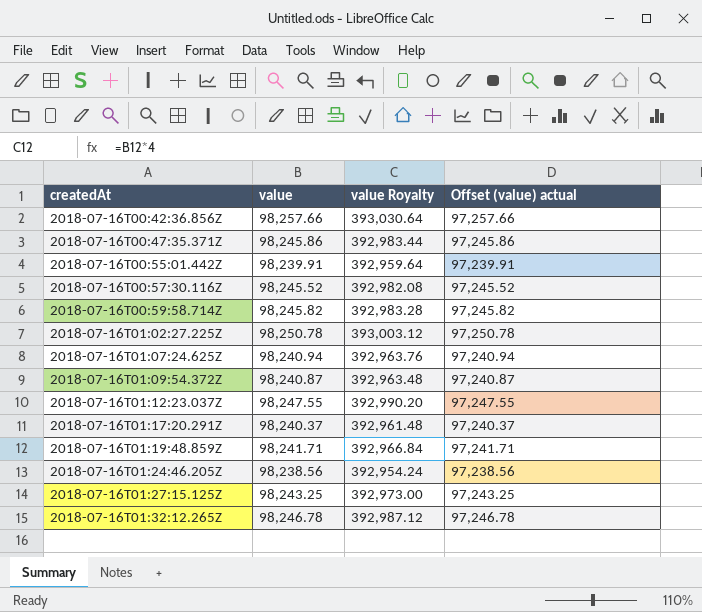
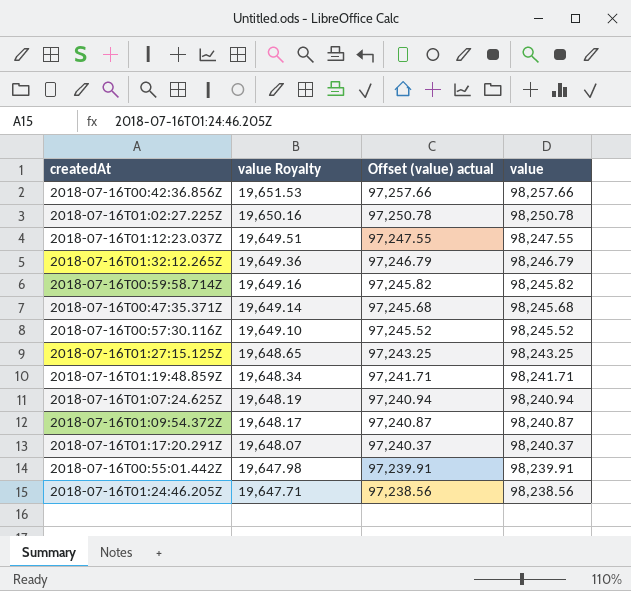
row order: createdAt ascending -> value Royalty descending
column value Royalty | formula: [value] * 4 -> [value] * 0.2
column value | position: 2 -> 4
2018-07-16T01:32:12.265Z | Offset (value) actual: 97,246.78 -> 97,246.79
2018-07-16T01:32:12.265Z | value: 98,246.78 -> 98,246.79
2018-07-16T00:47:35.371Z | Offset (value) actual: 97,245.86 -> 97,245.68
2018-07-16T00:47:35.371Z | value: 98,245.86 -> 98,245.68

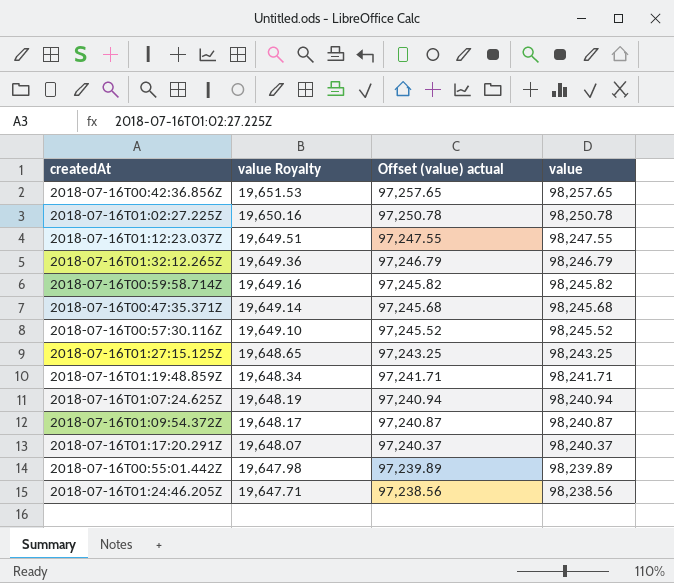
2018-07-16T00:42:36.856Z | Offset (value) actual: 97,257.66 -> 97,257.65
2018-07-16T00:42:36.856Z | value: 98,257.66 -> 98,257.65
2018-07-16T00:55:01.442Z | Offset (value) actual: 97,239.91 -> 97,239.89
2018-07-16T00:55:01.442Z | value: 98,239.91 -> 98,239.89

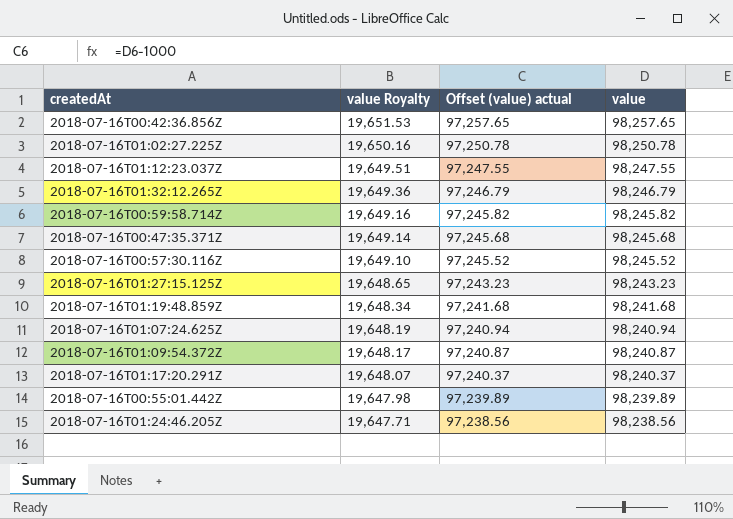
2018-07-16T01:27:15.125Z | Offset (value) actual: 97,243.25 -> 97,243.23
2018-07-16T01:27:15.125Z | value: 98,243.25 -> 98,243.23
2018-07-16T01:19:48.859Z | Offset (value) actual: 97,241.71 -> 97,241.68
2018-07-16T01:19:48.859Z | value: 98,241.71 -> 98,241.68

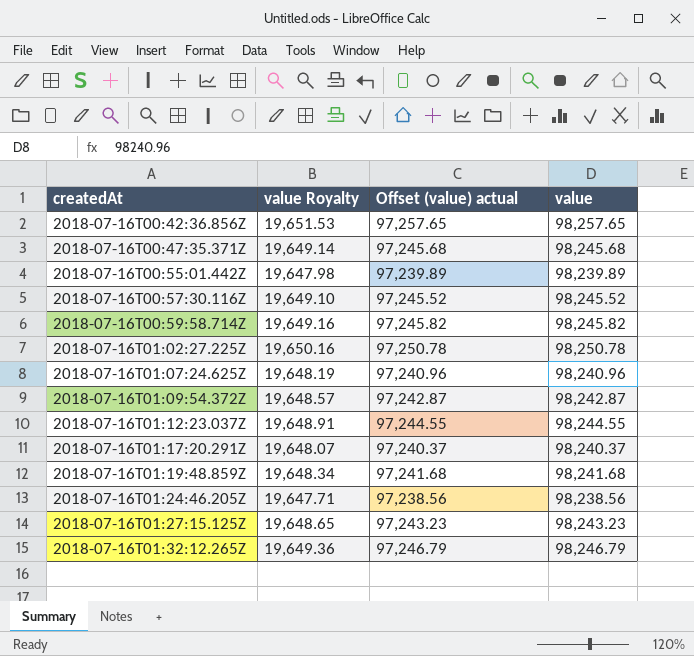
row order: value Royalty descending -> createdAt ascending
2018-07-16T01:07:24.625Z | Offset (value) actual: 97,240.94 -> 97,240.96
2018-07-16T01:07:24.625Z | value: 98,240.94 -> 98,240.96
2018-07-16T01:09:54.372Z | value Royalty: 19,648.17 -> 19,648.57
2018-07-16T01:09:54.372Z | Offset (value) actual: 97,240.87 -> 97,242.87
2018-07-16T01:09:54.372Z | value: 98,240.87 -> 98,242.87
2018-07-16T01:12:23.037Z | value Royalty: 19,649.51 -> 19,648.91
2018-07-16T01:12:23.037Z | Offset (value) actual: 97,247.55 -> 97,244.55
2018-07-16T01:12:23.037Z | value: 98,247.55 -> 98,244.55

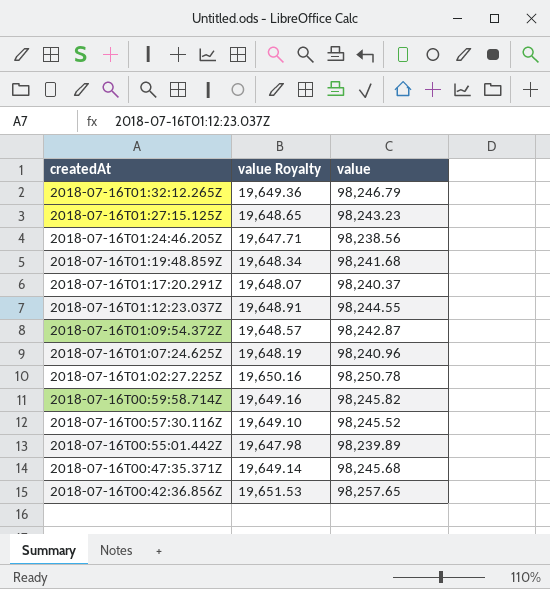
row order: createdAt ascending -> createdAt descending
column Offset (value) actual | formula: [value] - 1000 -> none

